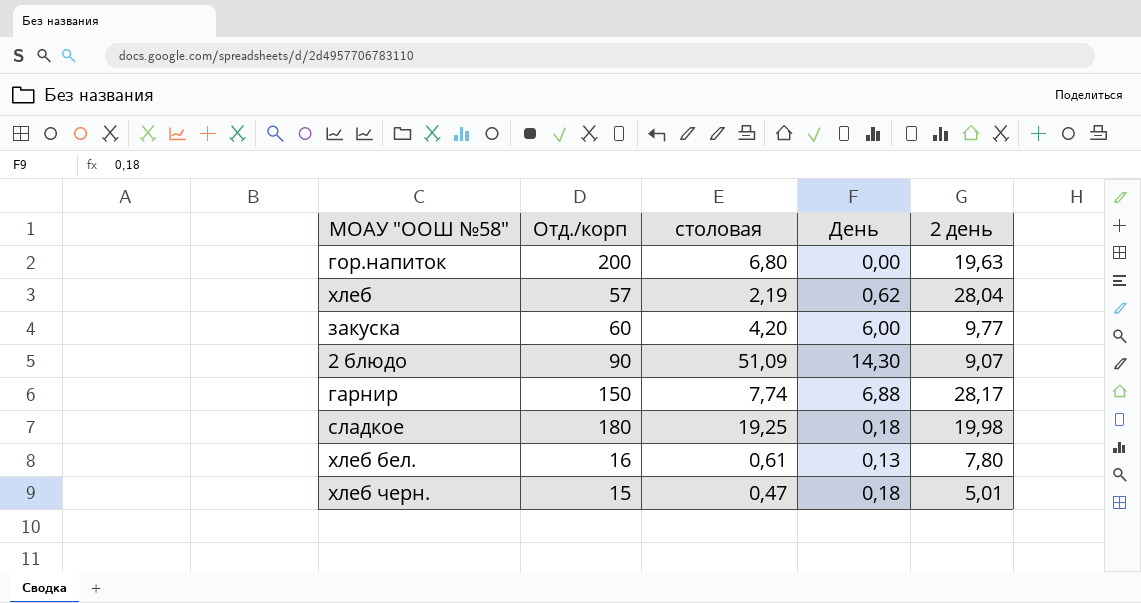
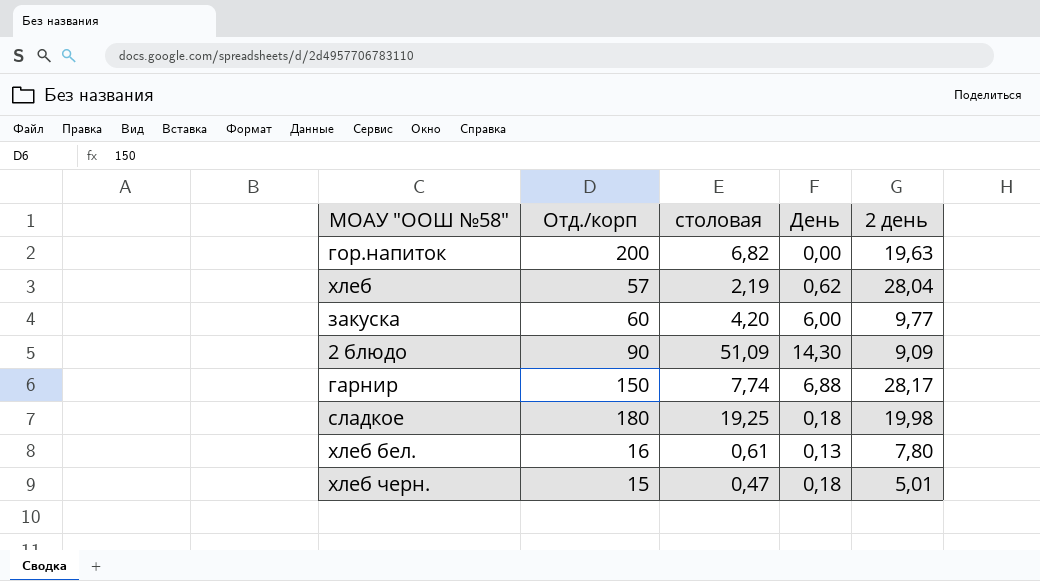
гор.напиток | столовая: 6,80 -> 6,82
2 блюдо | 2 день: 9,07 -> 9,09

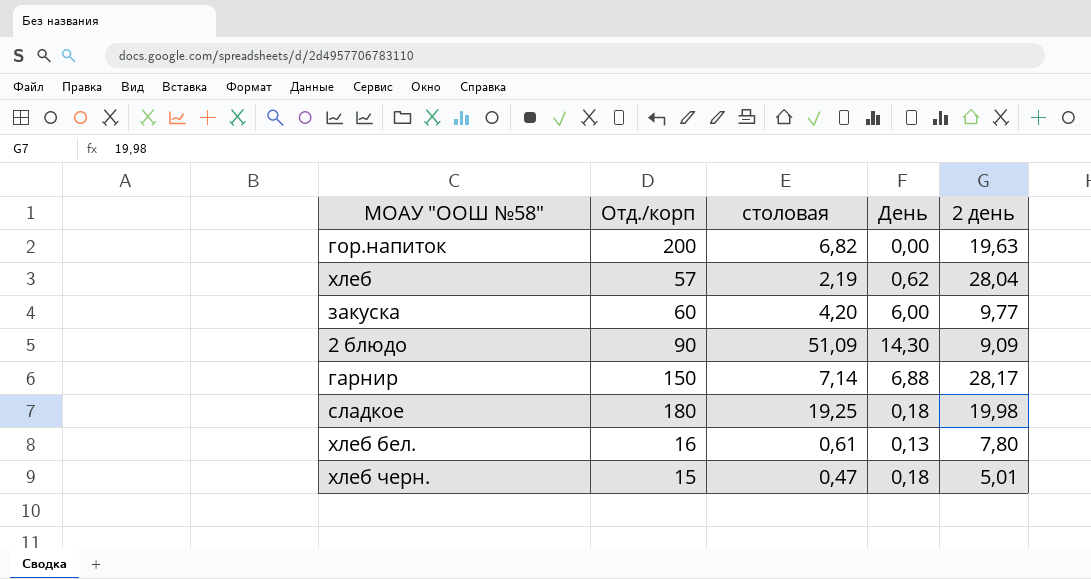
гарнир | столовая: 7,74 -> 7,14

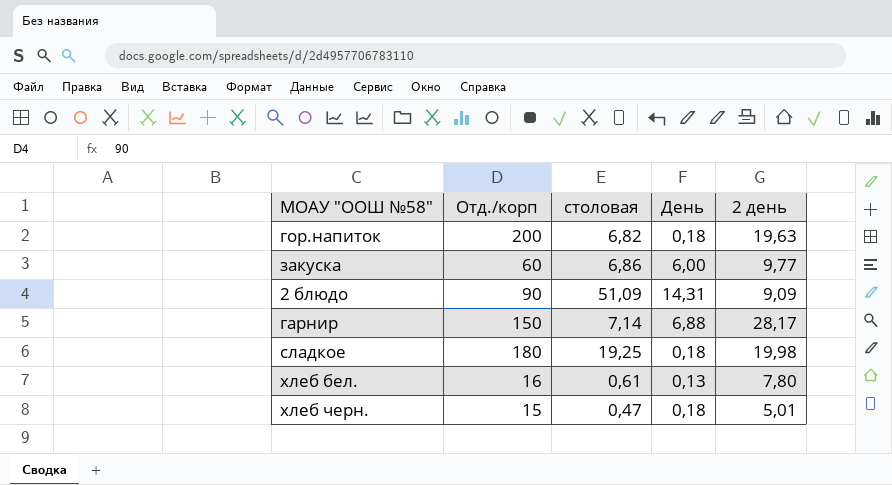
row хлеб: 57 | 2,19 | 0,62 | 28,04 -> none
гор.напиток | День: 0,00 -> 0,18
закуска | столовая: 4,20 -> 6,86
2 блюдо | День: 14,30 -> 14,31

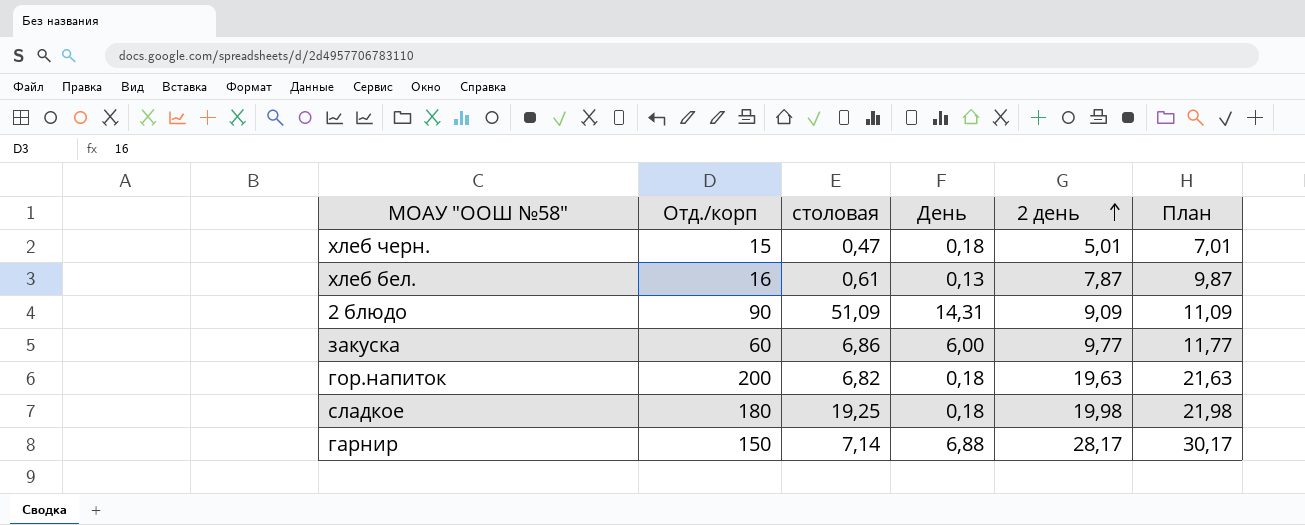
row order: none -> 2 день ascending
column План | formula: none -> [2 день] + 2
хлеб бел. | 2 день: 7,80 -> 7,87

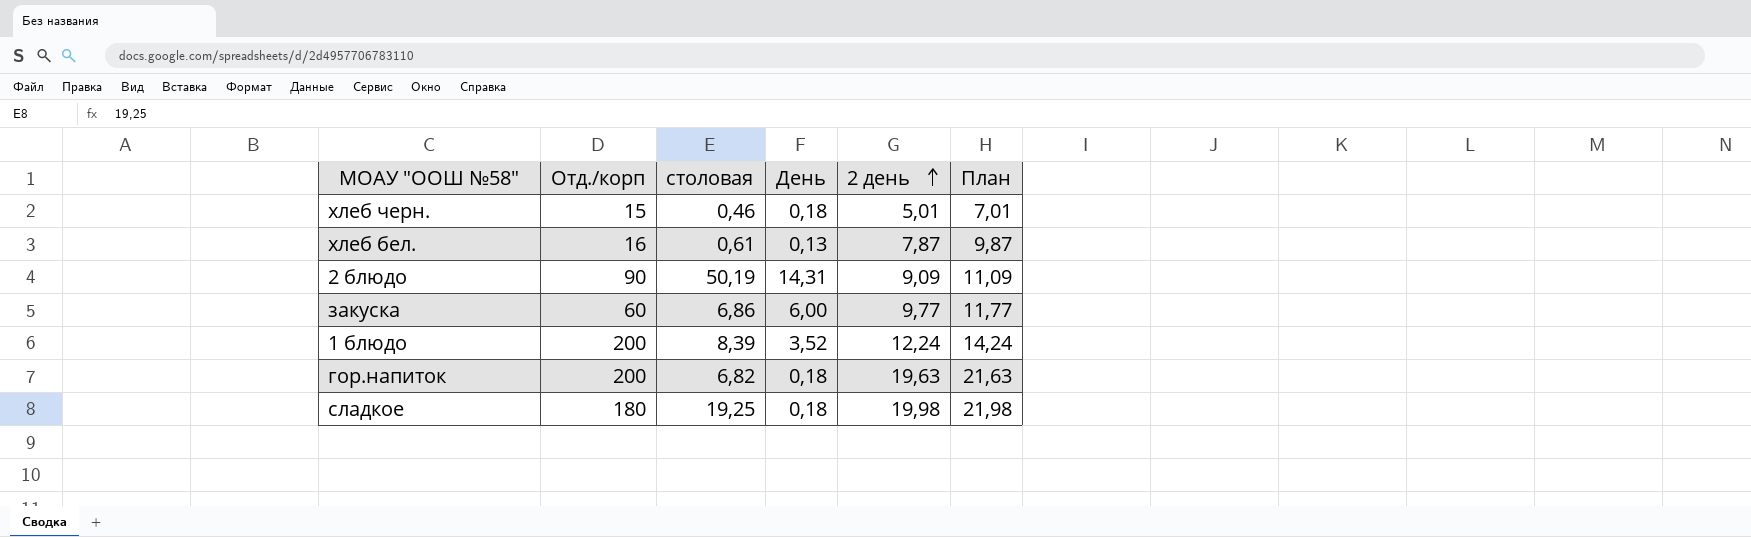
row гарнир: 150 | 7,14 | 6,88 | 28,17 | 30,17 -> none
хлеб черн. | столовая: 0,47 -> 0,46
2 блюдо | столовая: 51,09 -> 50,19
row 1 блюдо: none -> 200 | 8,39 | 3,52 | 12,24 | 14,24

